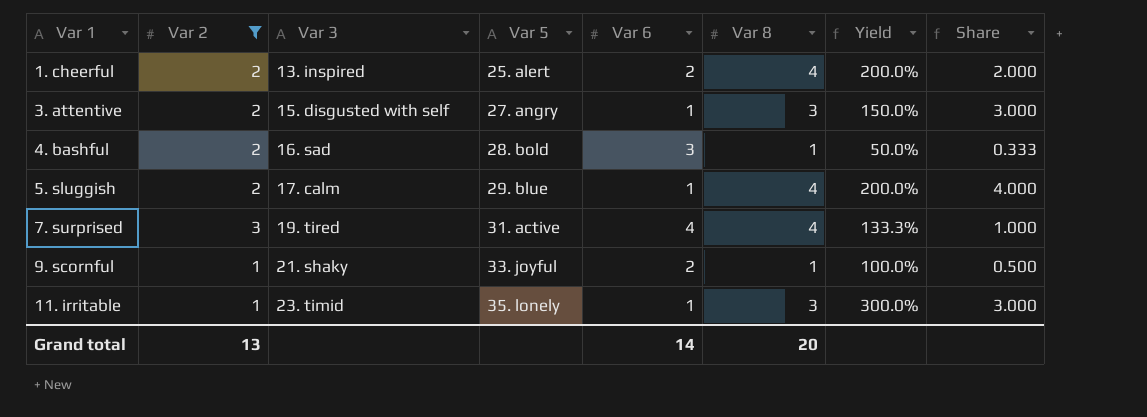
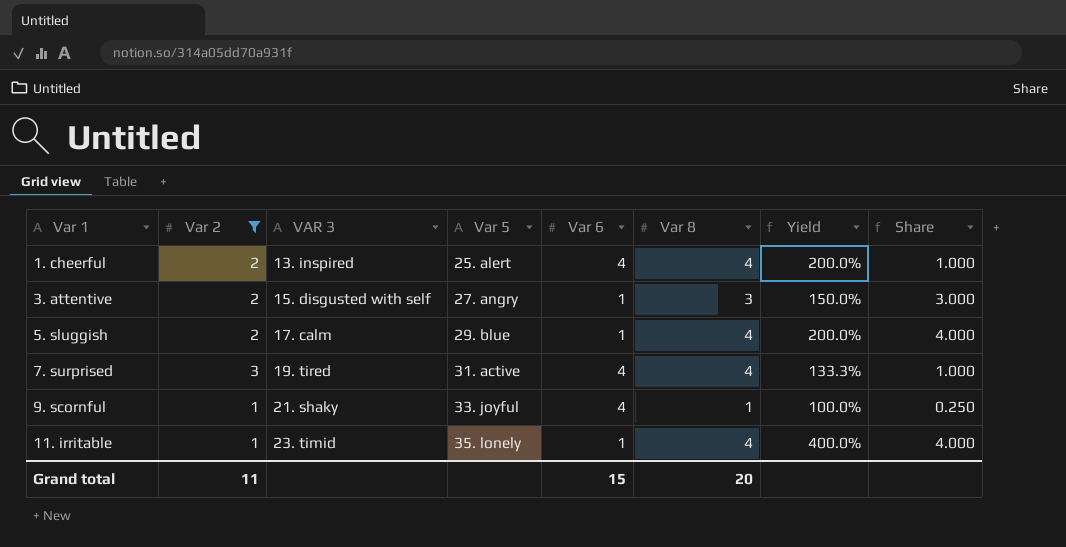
column name: Var 3 -> VAR 3
row 4. bashful: 2 | 16. sad | 28. bold | 3 | 1 | 50.0% | 0.333 -> none
1. cheerful | Var 6: 2 -> 4
1. cheerful | Share: 2.000 -> 1.000
9. scornful | Var 6: 2 -> 4
9. scornful | Share: 0.500 -> 0.250
11. irritable | Var 8: 3 -> 4
11. irritable | Yield: 300.0% -> 400.0%
11. irritable | Share: 3.000 -> 4.000
Grand total | Var 2: 13 -> 11
Grand total | Var 6: 14 -> 15

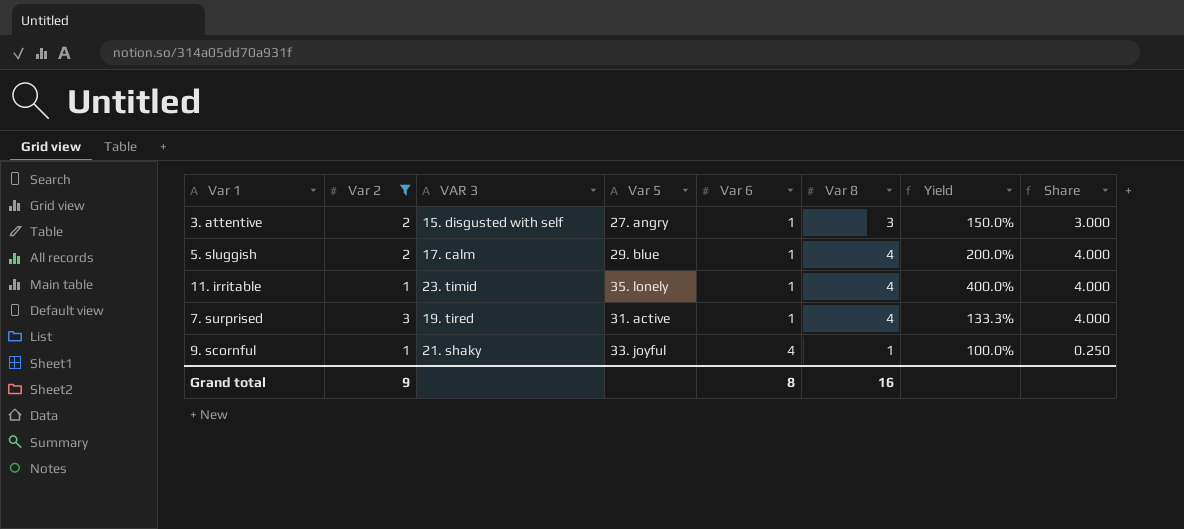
row order: Var 1 ascending -> Var 6 ascending
row 1. cheerful: 2 | 13. inspired | 25. alert | 4 | 4 | 200.0% | 1.000 -> none
7. surprised | Var 6: 4 -> 1
7. surprised | Share: 1.000 -> 4.000
Grand total | Var 2: 11 -> 9
Grand total | Var 6: 15 -> 8
Grand total | Var 8: 20 -> 16

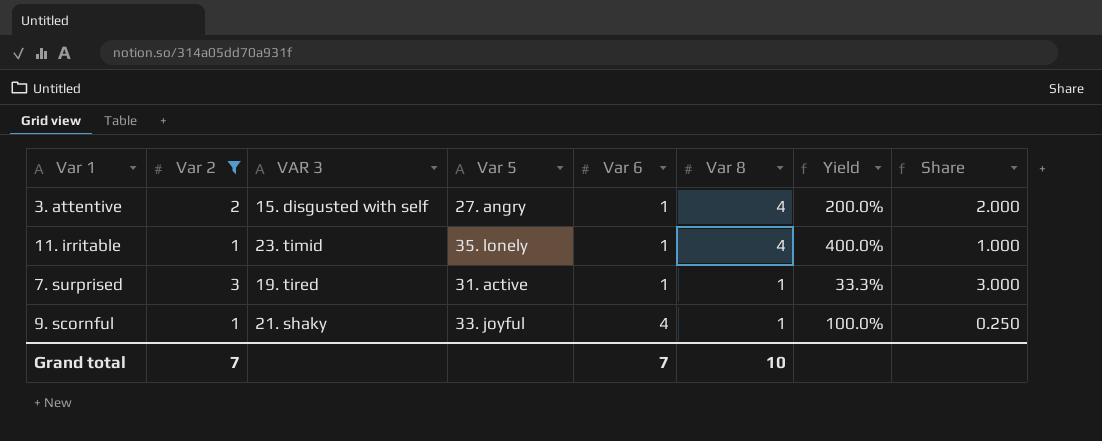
column Share | formula: [Var 8] / [Var 6] -> [Var 2] / [Var 6]
row 5. sluggish: 2 | 17. calm | 29. blue | 1 | 4 | 200.0% | 4.000 -> none
3. attentive | Var 8: 3 -> 4
3. attentive | Yield: 150.0% -> 200.0%
7. surprised | Var 8: 4 -> 1
7. surprised | Yield: 133.3% -> 33.3%
Grand total | Var 2: 9 -> 7
Grand total | Var 6: 8 -> 7
Grand total | Var 8: 16 -> 10

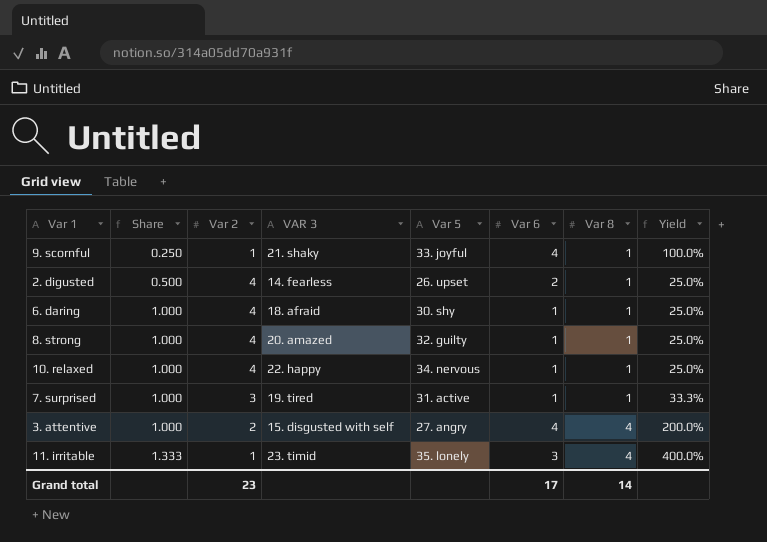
filter: Var 2 != 4 -> none
row order: Var 6 ascending -> Share ascending
column Share | formula: [Var 2] / [Var 6] -> [Var 8] / [Var 6]
column Share | position: 8 -> 2
3. attentive | Var 6: 1 -> 4
11. irritable | Var 6: 1 -> 3
Grand total | Var 2: 7 -> 23
Grand total | Var 6: 7 -> 17
Grand total | Var 8: 10 -> 14

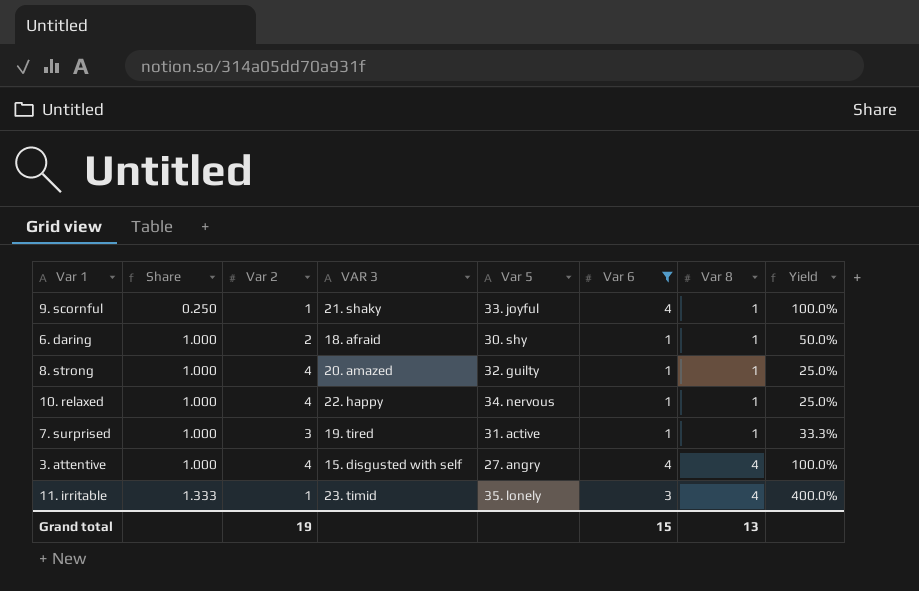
filter: none -> Var 6 != 2
6. daring | Var 2: 4 -> 2
6. daring | Yield: 25.0% -> 50.0%
3. attentive | Var 2: 2 -> 4
3. attentive | Yield: 200.0% -> 100.0%
Grand total | Var 2: 23 -> 19
Grand total | Var 6: 17 -> 15
Grand total | Var 8: 14 -> 13

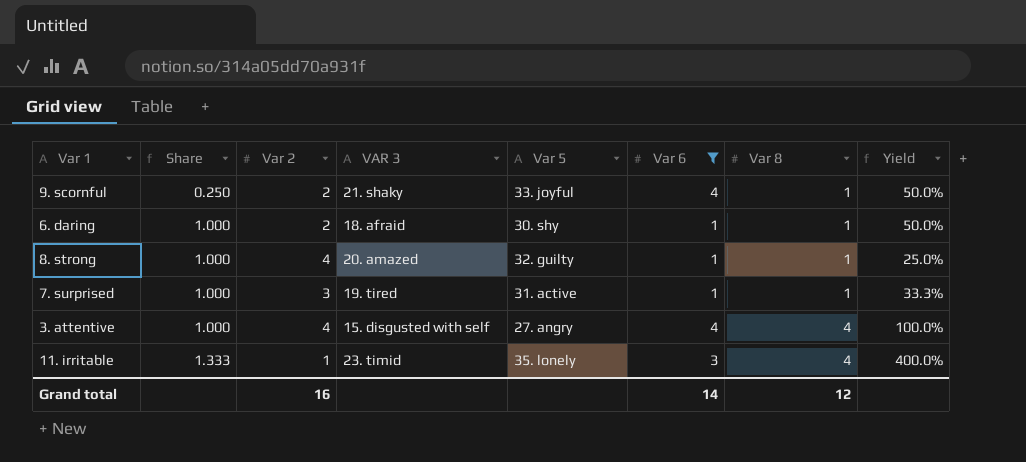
row 10. relaxed: 1.000 | 4 | 22. happy | 34. nervous | 1 | 1 | 25.0% -> none
9. scornful | Var 2: 1 -> 2
9. scornful | Yield: 100.0% -> 50.0%
Grand total | Var 2: 19 -> 16
Grand total | Var 6: 15 -> 14
Grand total | Var 8: 13 -> 12

